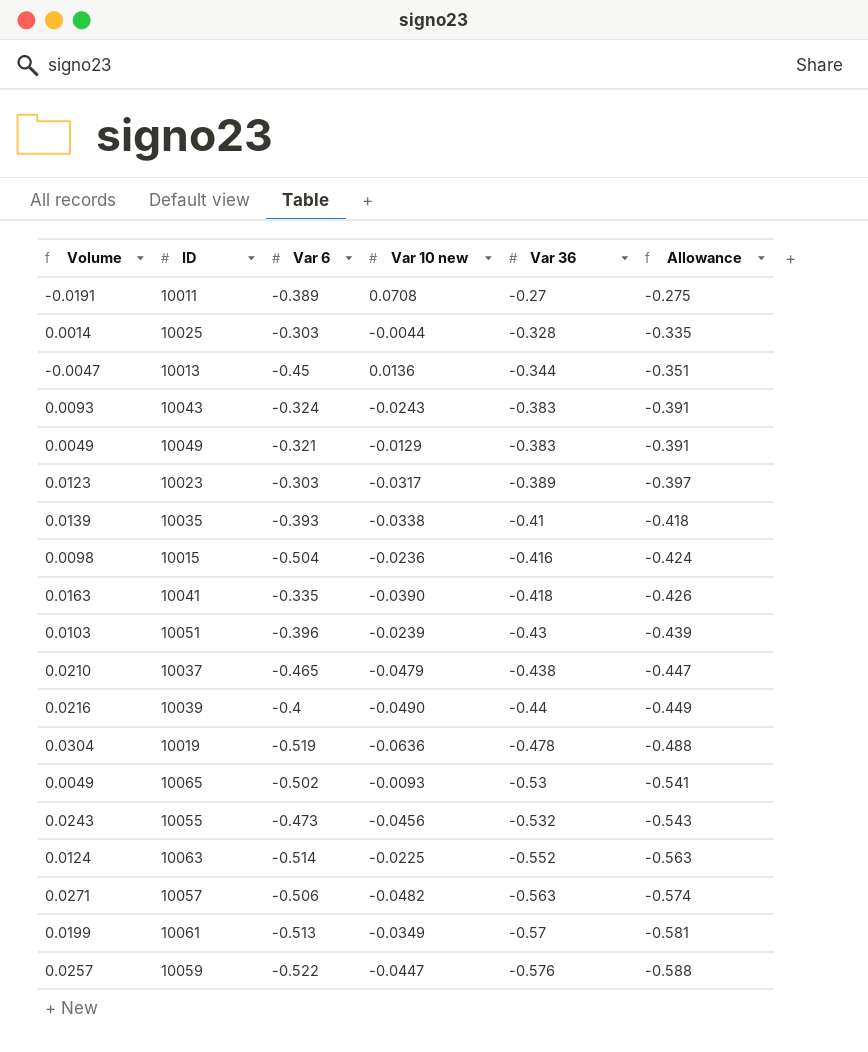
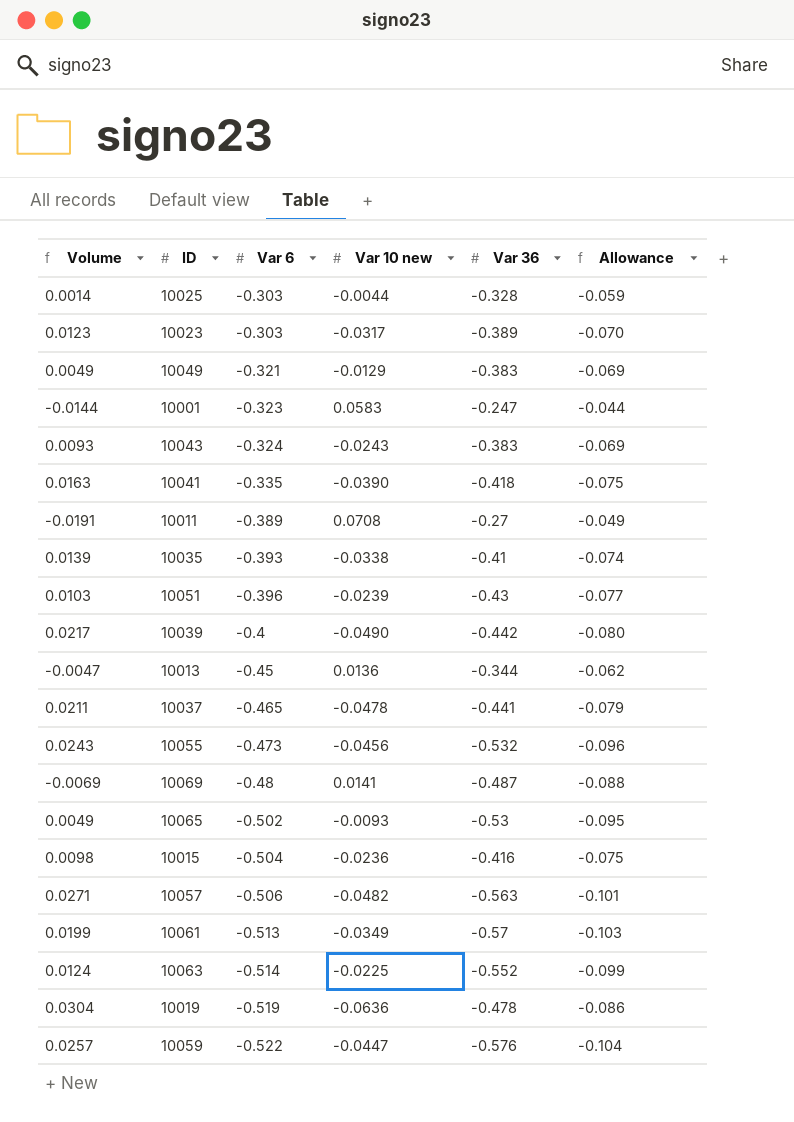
row order: Var 36 descending -> Var 6 descending
column Allowance | formula: [Var 36] * 1.02 -> [Var 36] * 0.18
row 10001: none -> -0.0144 | -0.323 | 0.0583 | -0.247 | -0.044
10039 | Volume: 0.0216 -> 0.0217
10039 | Var 36: -0.44 -> -0.442
10037 | Volume: 0.0210 -> 0.0211
10037 | Var 10 new: -0.0479 -> -0.0478
10037 | Var 36: -0.438 -> -0.441
row 10069: none -> -0.0069 | -0.48 | 0.0141 | -0.487 | -0.088

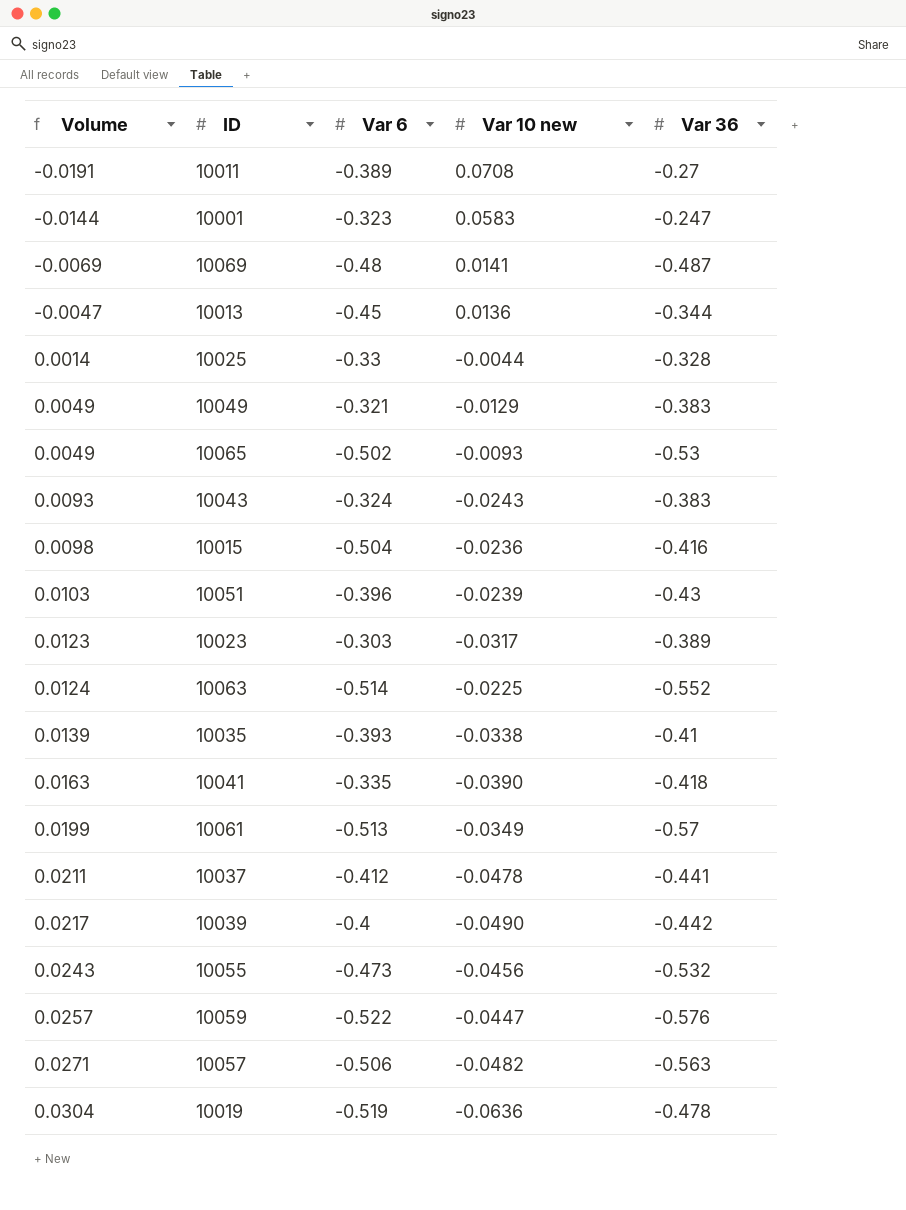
row order: Var 6 descending -> Volume ascending
column Allowance | formula: [Var 36] * 0.18 -> none
10025 | Var 6: -0.303 -> -0.33
10037 | Var 6: -0.465 -> -0.412

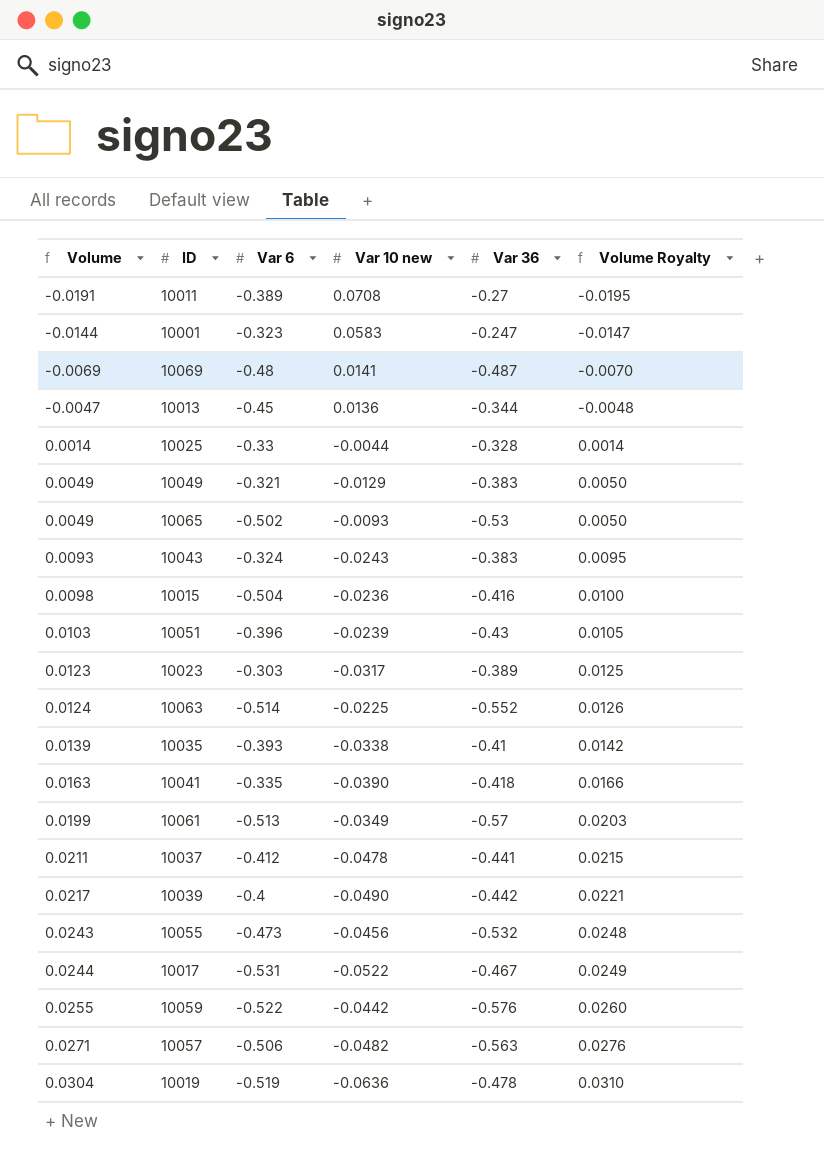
column Volume Royalty | formula: none -> [Volume] * 1.02
row 10017: none -> 0.0244 | -0.531 | -0.0522 | -0.467 | 0.0249
10059 | Volume: 0.0257 -> 0.0255
10059 | Var 10 new: -0.0447 -> -0.0442

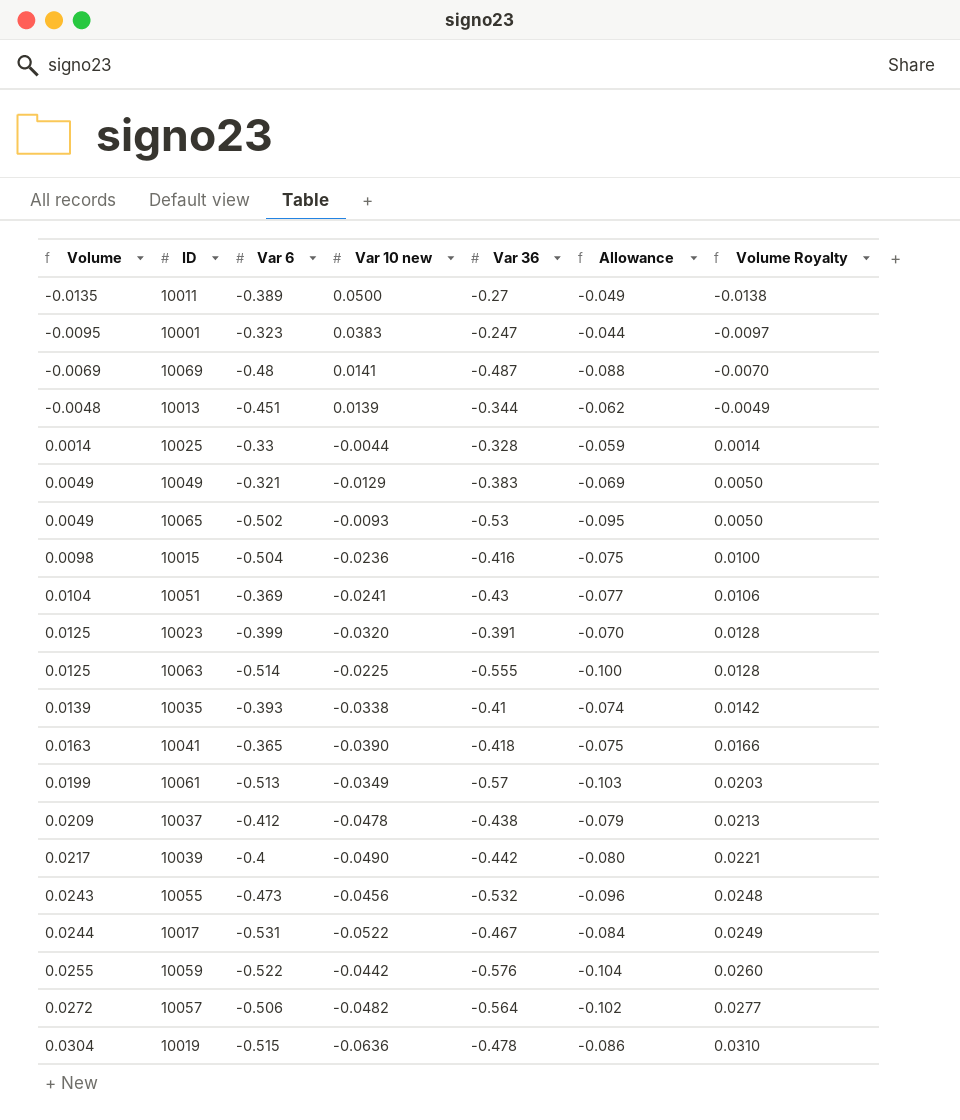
column Allowance | formula: none -> [Var 36] * 0.18
row 10043: 0.0093 | -0.324 | -0.0243 | -0.383 | 0.0095 -> none
10011 | Volume: -0.0191 -> -0.0135
10011 | Var 10 new: 0.0708 -> 0.0500
10011 | Volume Royalty: -0.0195 -> -0.0138
10001 | Volume: -0.0144 -> -0.0095
10001 | Var 10 new: 0.0583 -> 0.0383
10001 | Volume Royalty: -0.0147 -> -0.0097
10013 | Volume: -0.0047 -> -0.0048
10013 | Var 6: -0.45 -> -0.451
10013 | Var 10 new: 0.0136 -> 0.0139
10013 | Volume Royalty: -0.0048 -> -0.0049
10051 | Volume: 0.0103 -> 0.0104
10051 | Var 6: -0.396 -> -0.369
10051 | Var 10 new: -0.0239 -> -0.0241
10051 | Volume Royalty: 0.0105 -> 0.0106
10023 | Volume: 0.0123 -> 0.0125
10023 | Var 6: -0.303 -> -0.399
10023 | Var 10 new: -0.0317 -> -0.0320
10023 | Var 36: -0.389 -> -0.391
10023 | Volume Royalty: 0.0125 -> 0.0128
10063 | Volume: 0.0124 -> 0.0125
10063 | Var 36: -0.552 -> -0.555
10063 | Volume Royalty: 0.0126 -> 0.0128
10041 | Var 6: -0.335 -> -0.365
10037 | Volume: 0.0211 -> 0.0209
10037 | Var 36: -0.441 -> -0.438
10037 | Volume Royalty: 0.0215 -> 0.0213
10057 | Volume: 0.0271 -> 0.0272
10057 | Var 36: -0.563 -> -0.564
10057 | Volume Royalty: 0.0276 -> 0.0277
10019 | Var 6: -0.519 -> -0.515

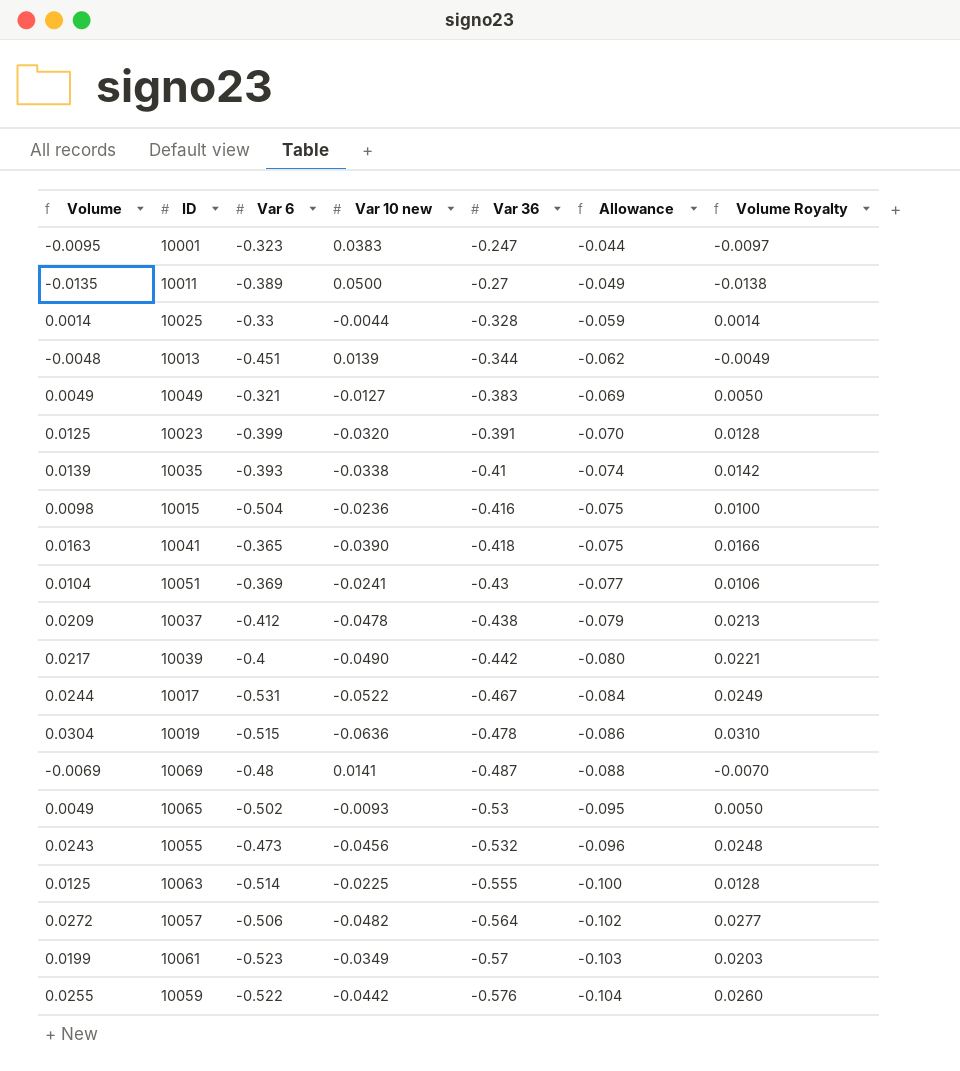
row order: Volume ascending -> Var 36 descending
10049 | Var 10 new: -0.0129 -> -0.0127
10061 | Var 6: -0.513 -> -0.523

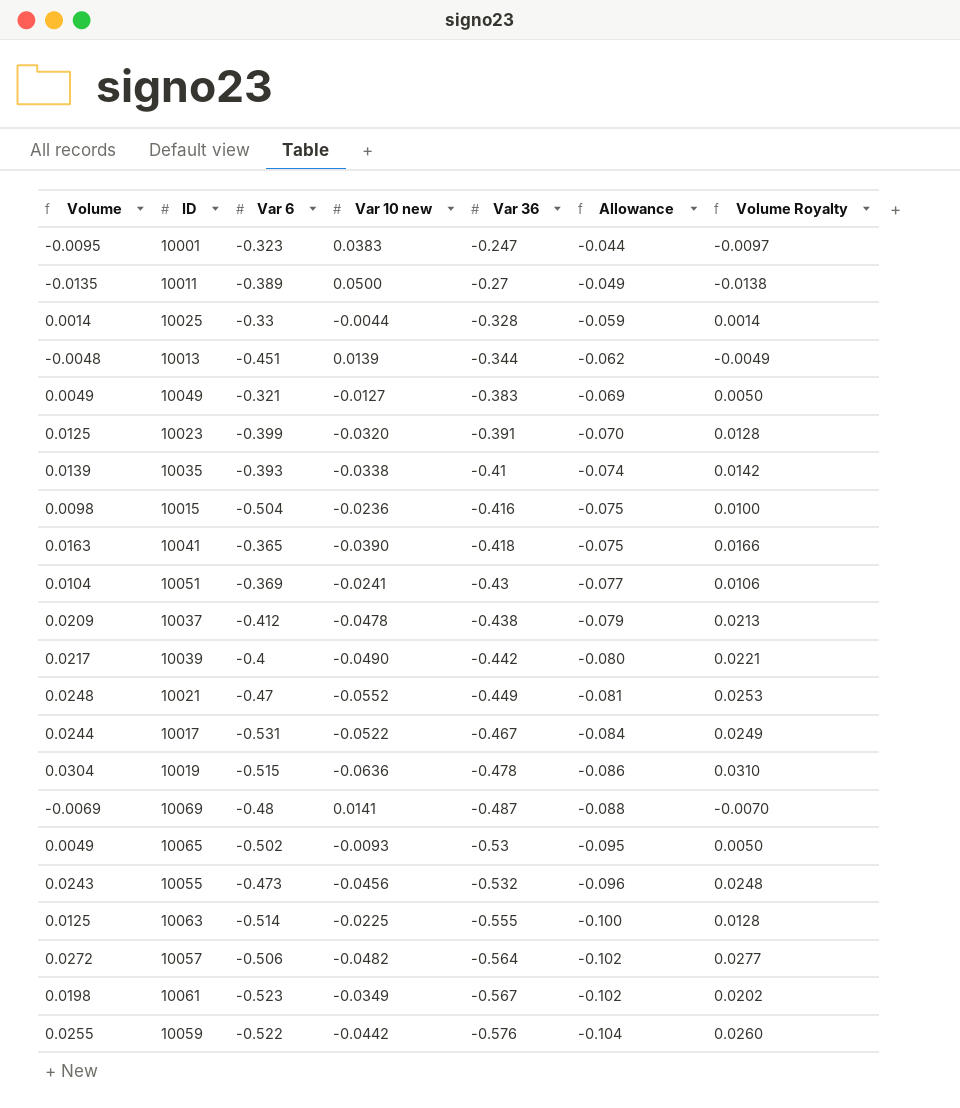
row 10021: none -> 0.0248 | -0.47 | -0.0552 | -0.449 | -0.081 | 0.0253
10061 | Volume: 0.0199 -> 0.0198
10061 | Var 36: -0.57 -> -0.567
10061 | Allowance: -0.103 -> -0.102
10061 | Volume Royalty: 0.0203 -> 0.0202

